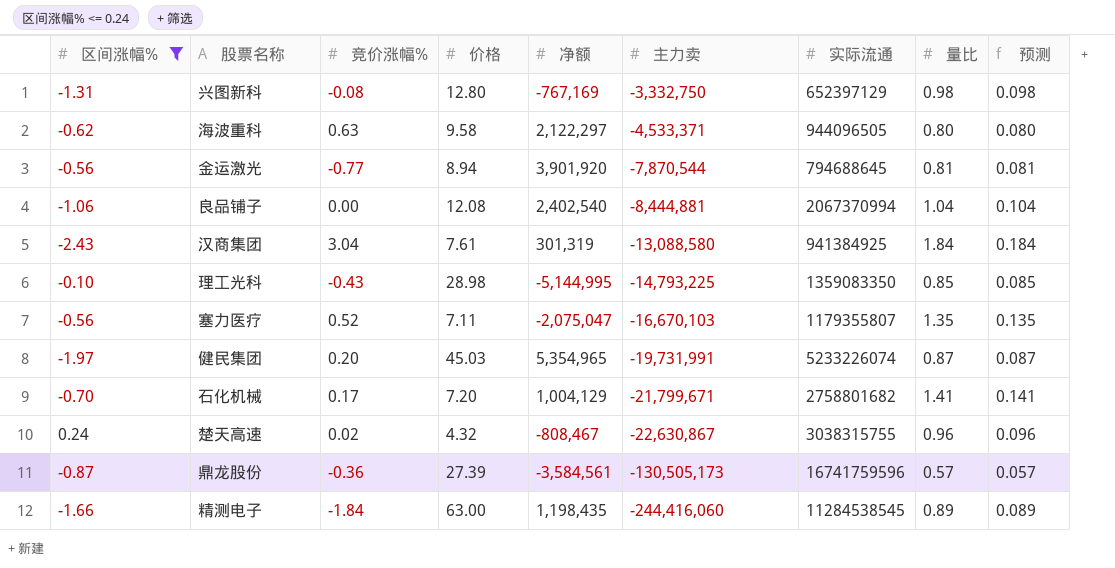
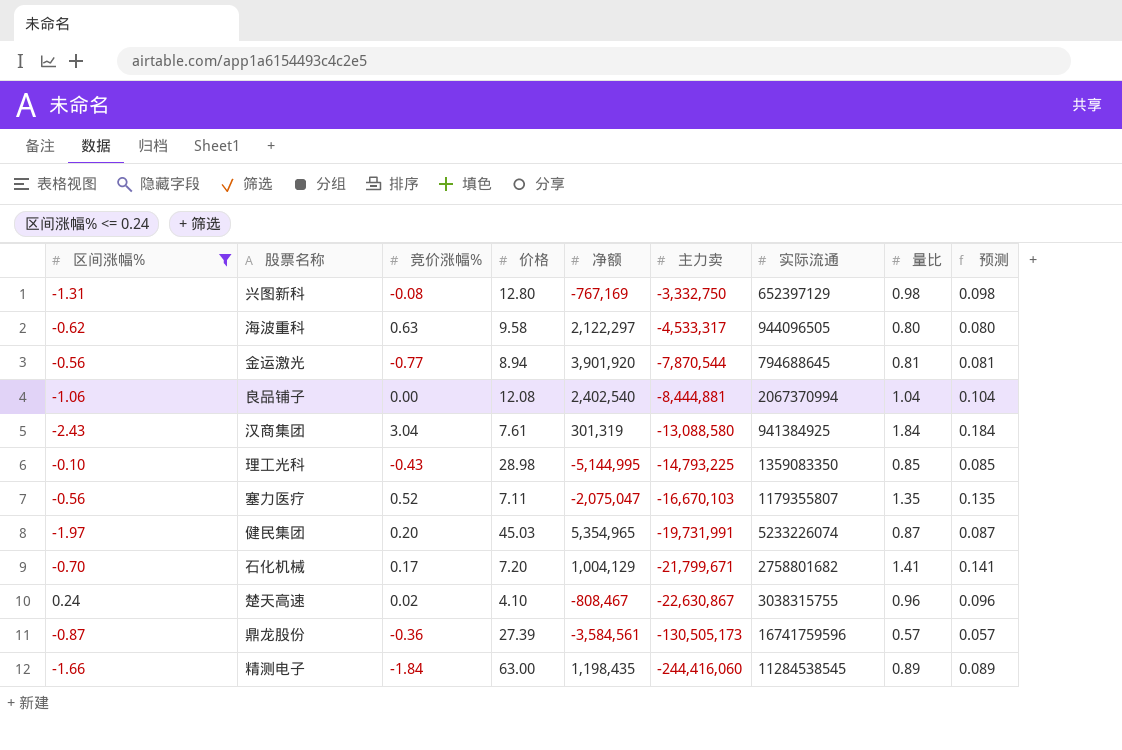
海波重科 | 主力卖: -4,533,371 -> -4,533,317
楚天高速 | 价格: 4.32 -> 4.10

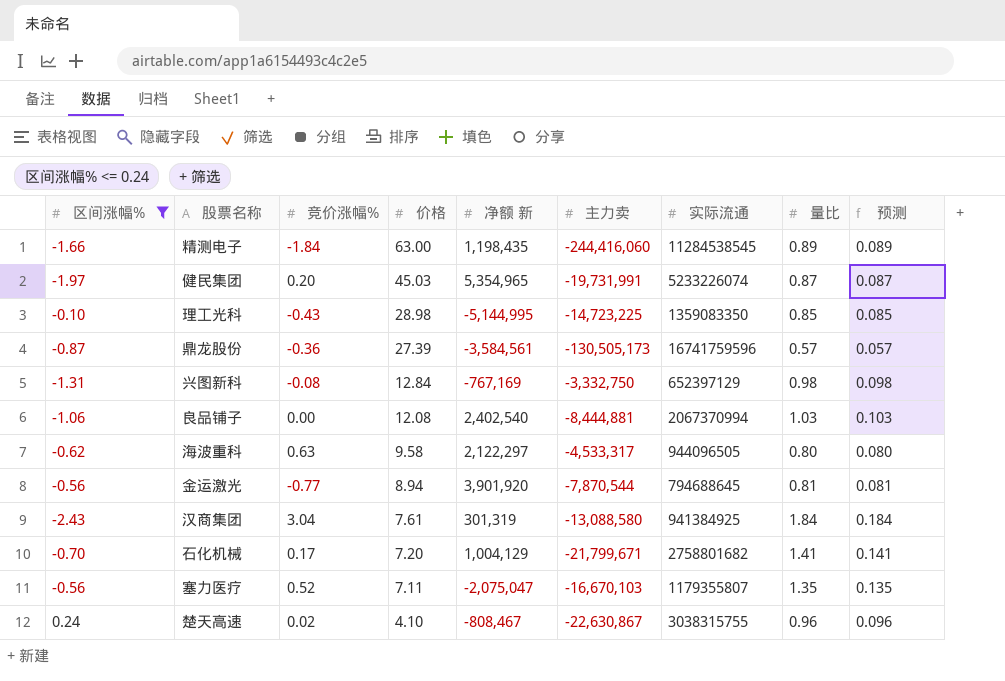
row order: 主力卖 descending -> 价格 descending
column name: 净额 -> 净额 新
理工光科 | 主力卖: -14,793,225 -> -14,723,225
兴图新科 | 价格: 12.80 -> 12.84
良品铺子 | 量比: 1.04 -> 1.03
良品铺子 | 预测: 0.104 -> 0.103

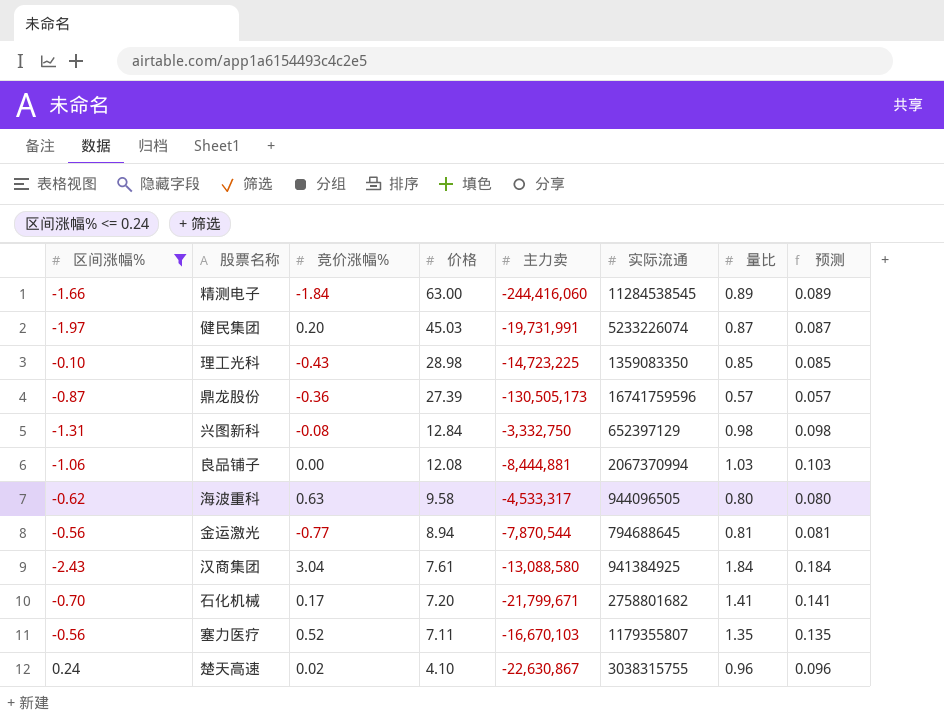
column 净额 新 | position: 5 -> none

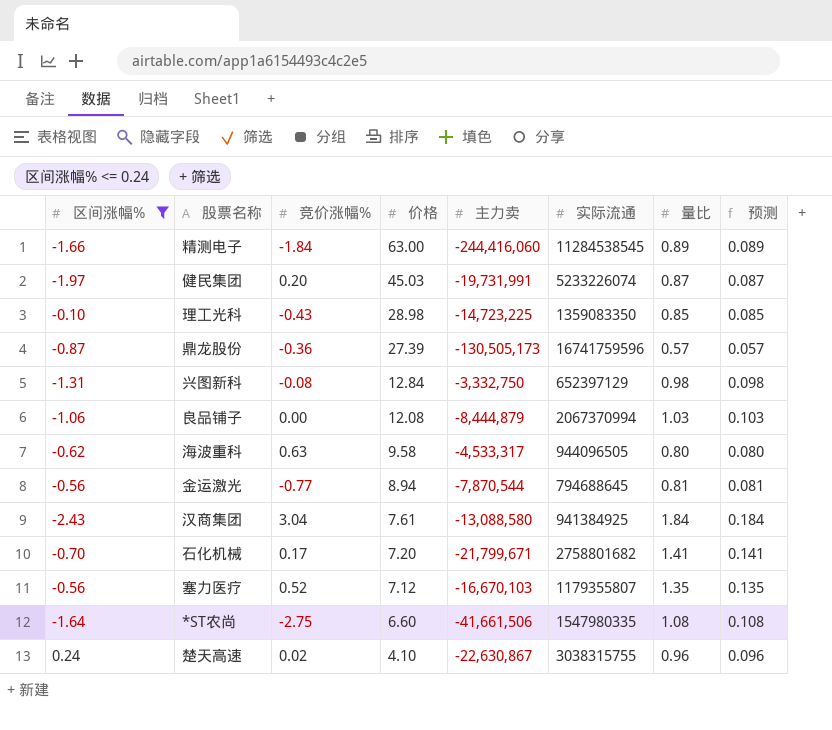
良品铺子 | 主力卖: -8,444,881 -> -8,444,879
塞力医疗 | 价格: 7.11 -> 7.12
row *ST农尚: none -> -1.64 | -2.75 | 6.60 | -41,661,506 | 1547980335 | 1.08 | 0.108

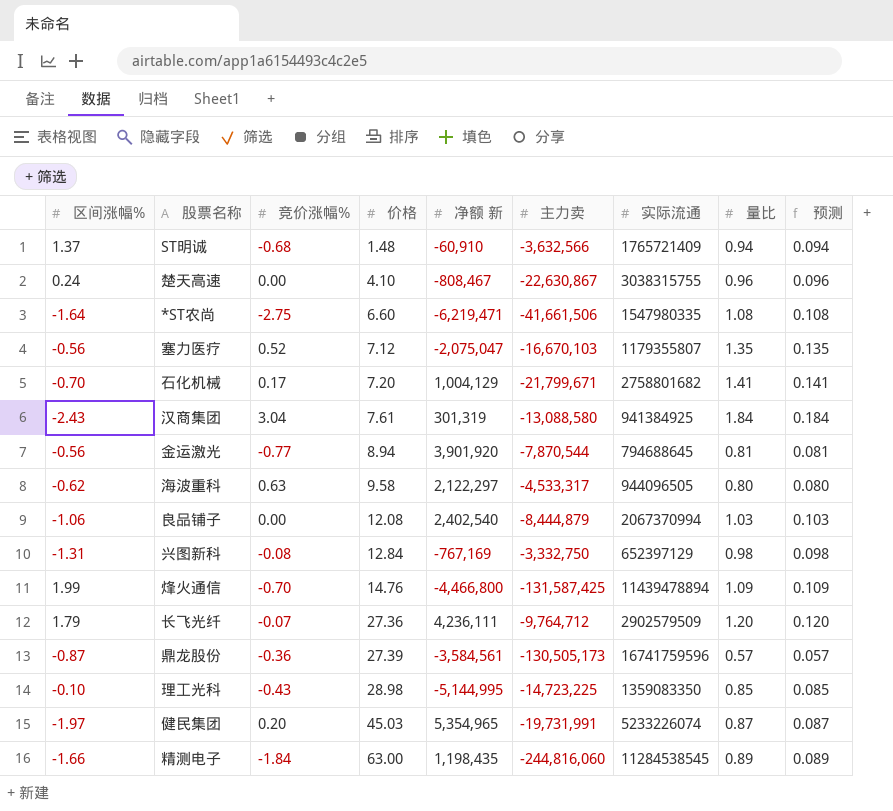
filter: 区间涨幅% <= 0.24 -> none
row order: 价格 descending -> 价格 ascending
column 净额 新 | position: none -> 5
楚天高速 | 竞价涨幅%: 0.02 -> 0.00
精测电子 | 主力卖: -244,416,060 -> -244,816,060

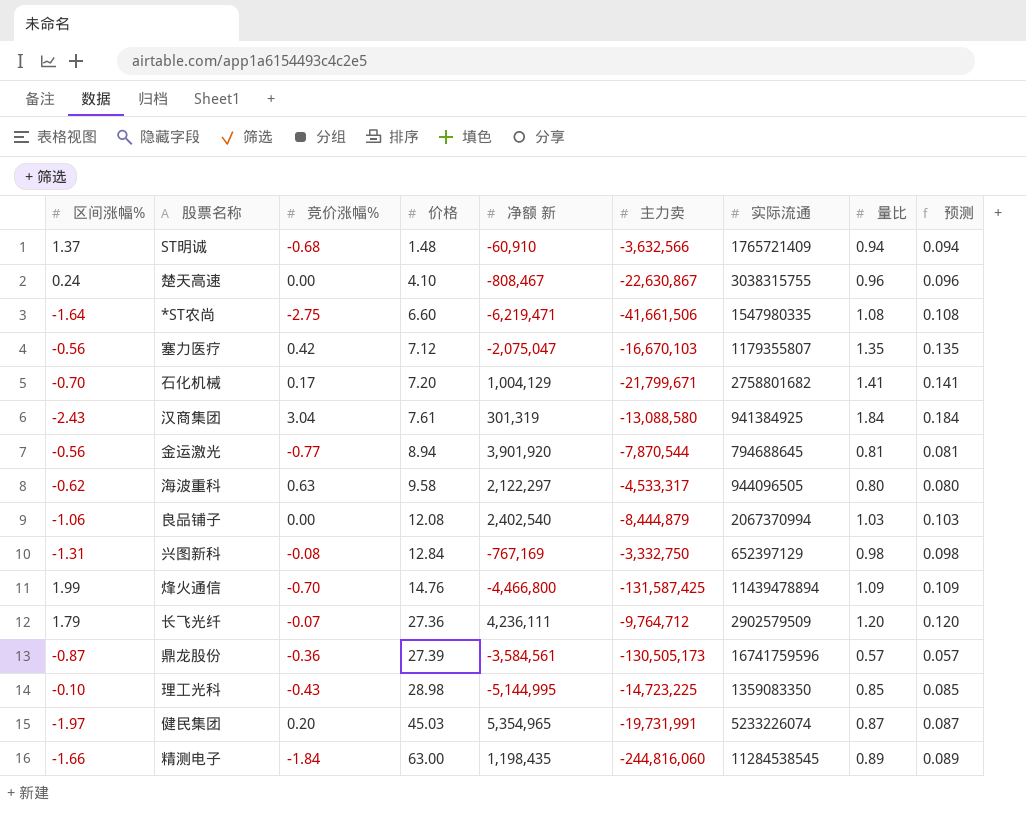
塞力医疗 | 竞价涨幅%: 0.52 -> 0.42

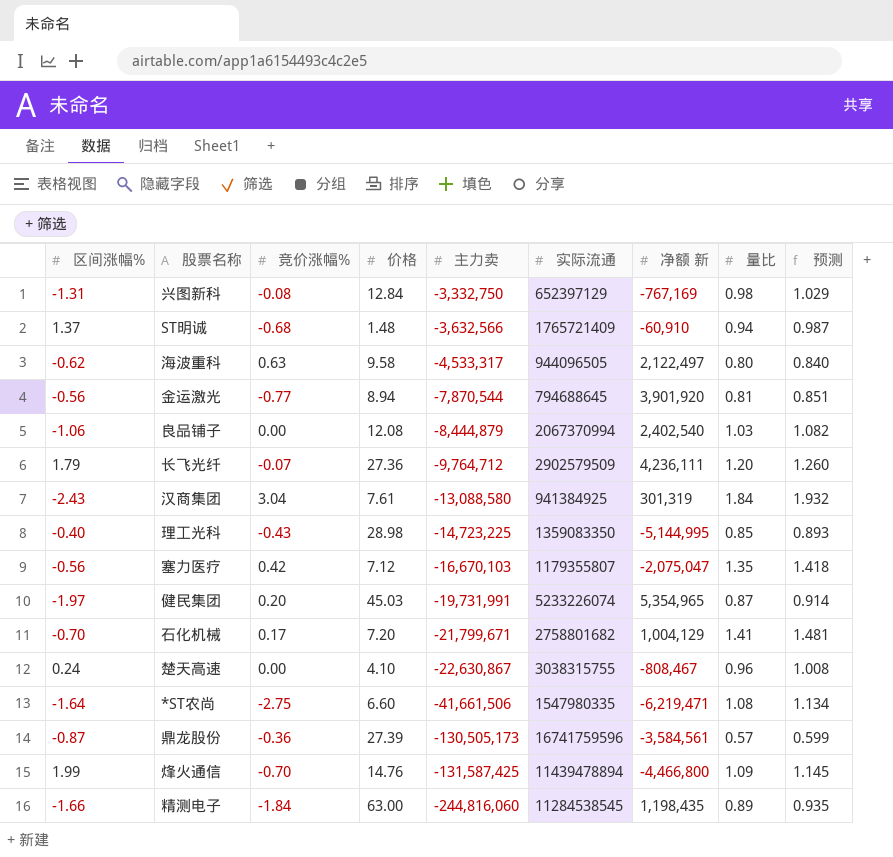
row order: 价格 ascending -> 主力卖 descending
column 净额 新 | position: 5 -> 7
column 预测 | formula: [量比] * 0.1 -> [量比] * 1.05
海波重科 | 净额 新: 2,122,297 -> 2,122,497
理工光科 | 区间涨幅%: -0.10 -> -0.40

